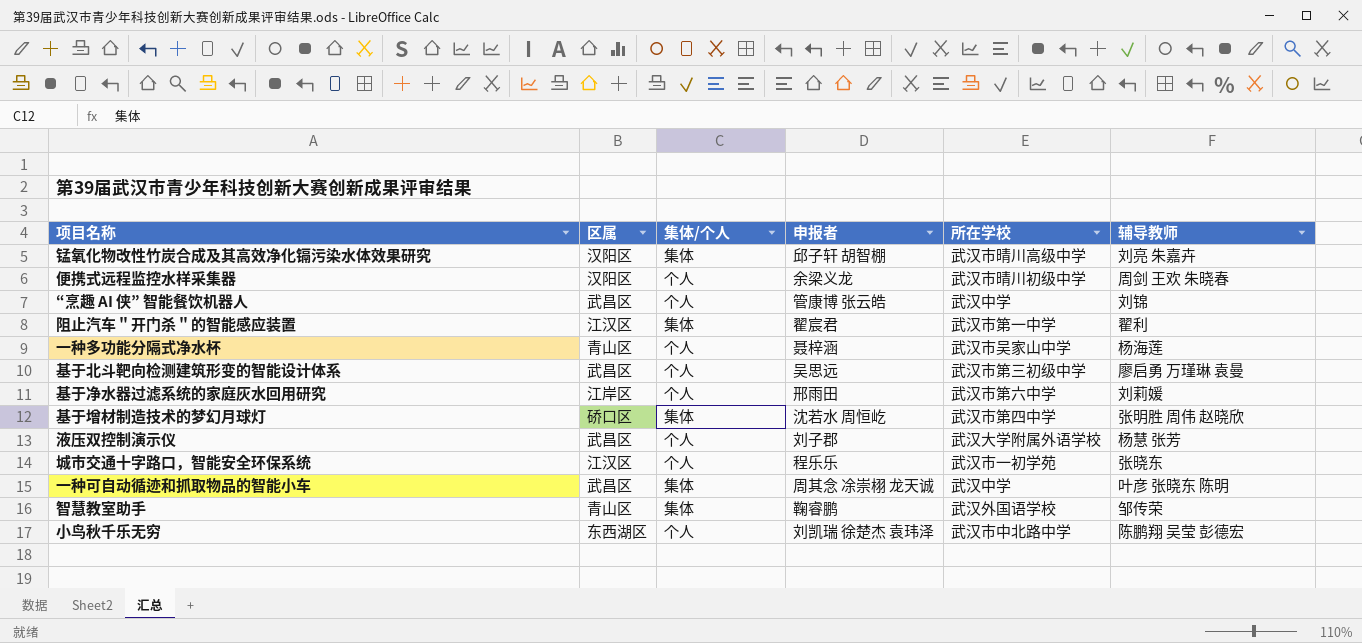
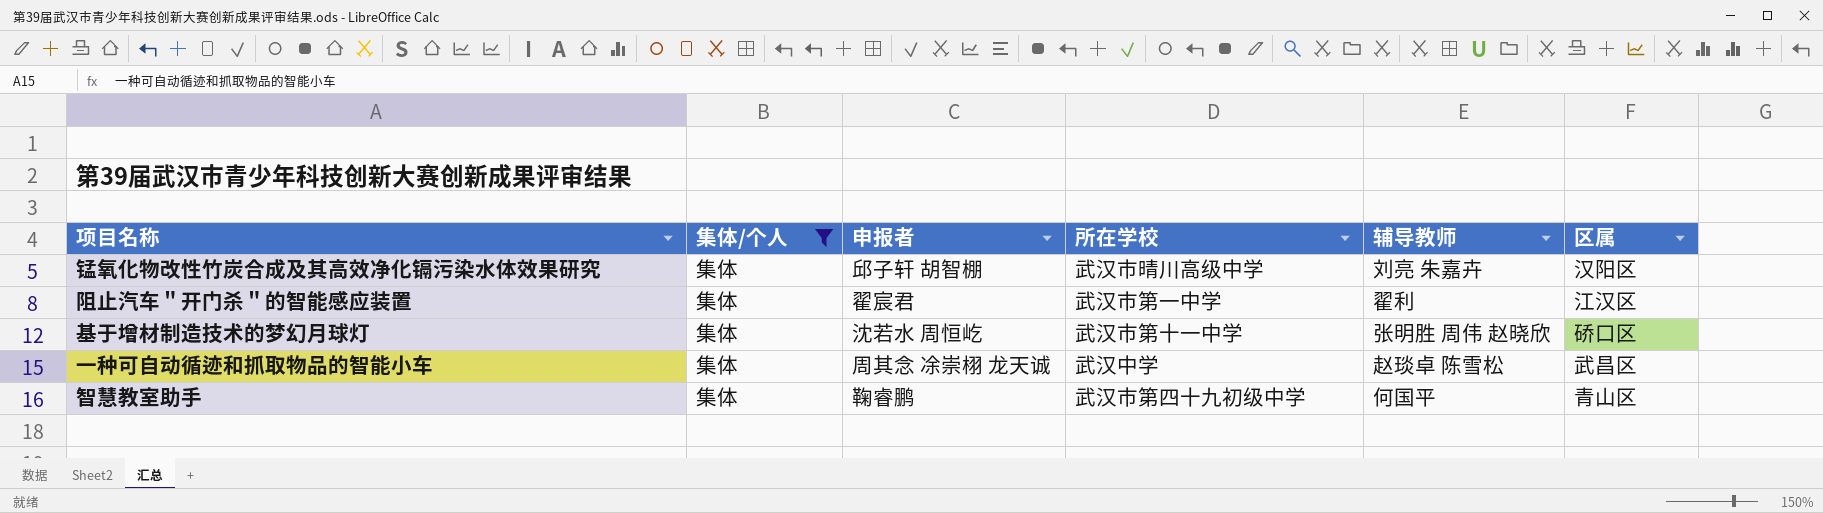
filter: none -> 集体/个人 = 集体
column 区属 | position: 2 -> 6
基于增材制造技术的梦幻月球灯 | 所在学校: 武汉市第四中学 -> 武汉市第十一中学
一种可自动循迹和抓取物品的智能小车 | 辅导教师: 叶彦 张晓东 陈明 -> 赵琰卓 陈雪松
智慧教室助手 | 所在学校: 武汉外国语学校 -> 武汉市第四十九初级中学
智慧教室助手 | 辅导教师: 邹传荣 -> 何国平

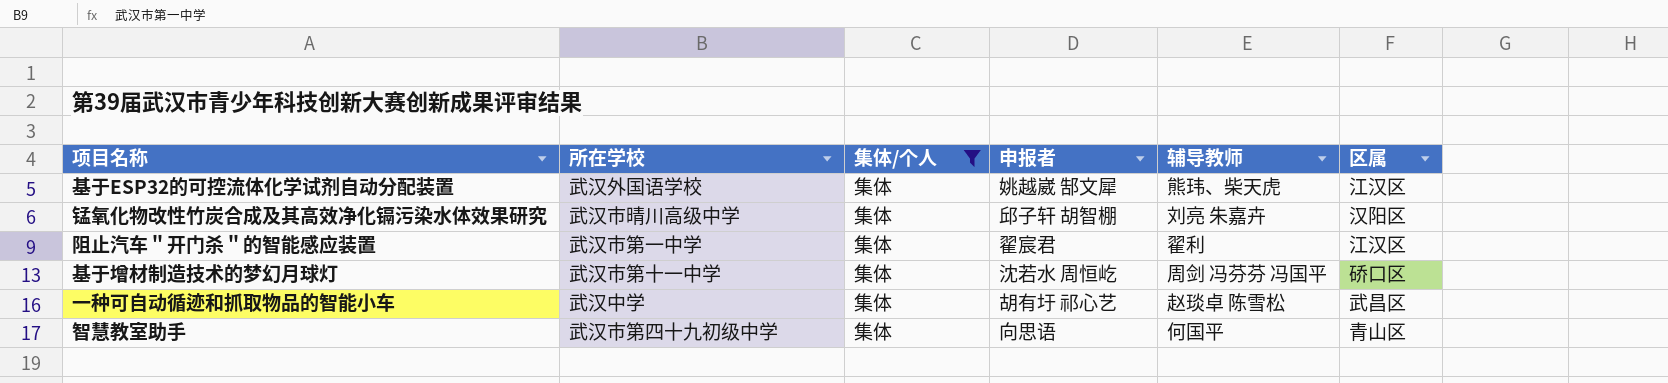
column 所在学校 | position: 4 -> 2
row 基于ESP32的可控流体化学试剂自动分配装置: none -> 武汉外国语学校 | 集体 | 姚越崴 郜文犀 | 熊玮、柴天虎 | 江汉区
基于增材制造技术的梦幻月球灯 | 辅导教师: 张明胜 周伟 赵晓欣 -> 周剑 冯芬芬 冯国平
一种可自动循迹和抓取物品的智能小车 | 申报者: 周其念 凃崇栩 龙天诚 -> 胡有圩 祁心艺
智慧教室助手 | 申报者: 鞠睿鹏 -> 向思语

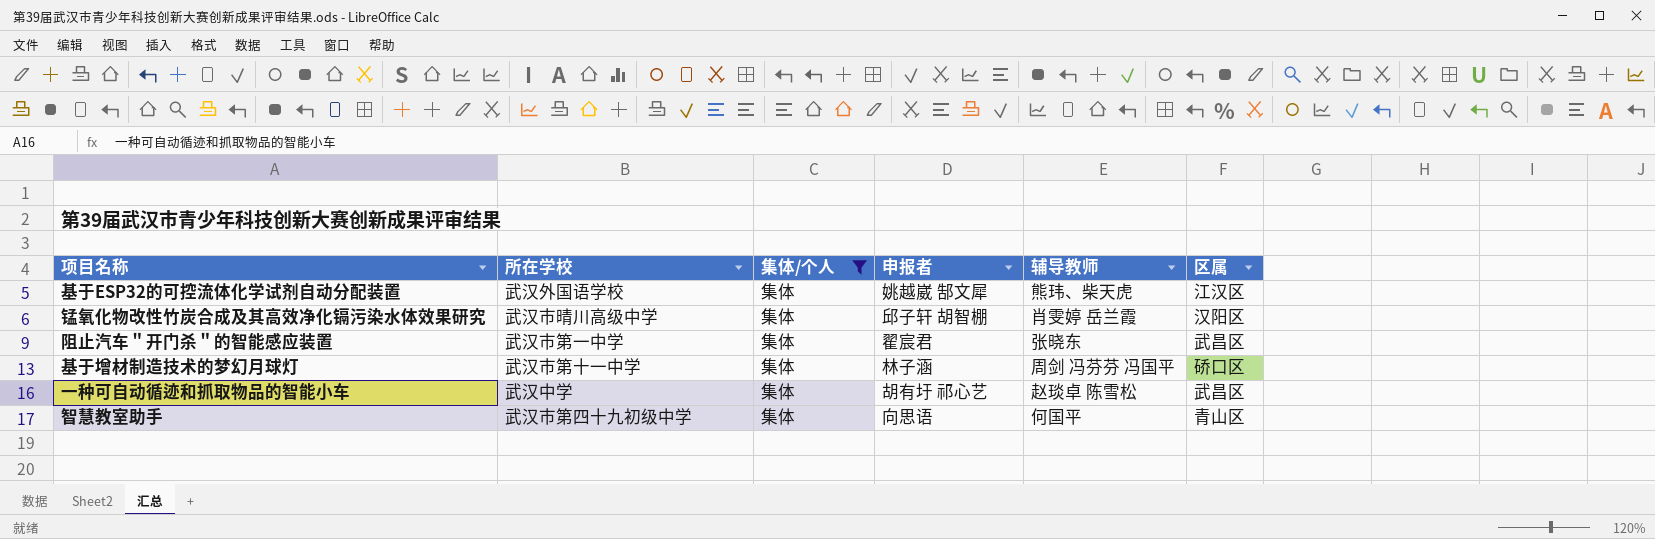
锰氧化物改性竹炭合成及其高效净化镉污染水体效果研究 | 辅导教师: 刘亮 朱嘉卉 -> 肖雯婷 岳兰霞
阻止汽车＂开门杀＂的智能感应装置 | 辅导教师: 翟利 -> 张晓东
阻止汽车＂开门杀＂的智能感应装置 | 区属: 江汉区 -> 武昌区
基于增材制造技术的梦幻月球灯 | 申报者: 沈若水 周恒屹 -> 林子涵

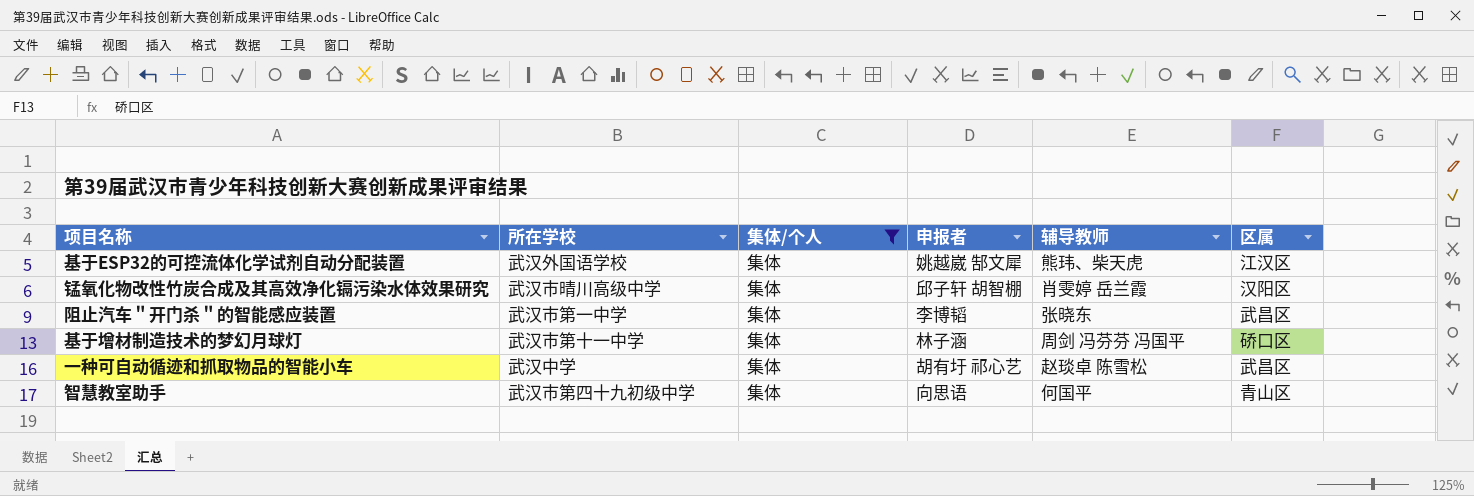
阻止汽车＂开门杀＂的智能感应装置 | 申报者: 翟宸君 -> 李博韬

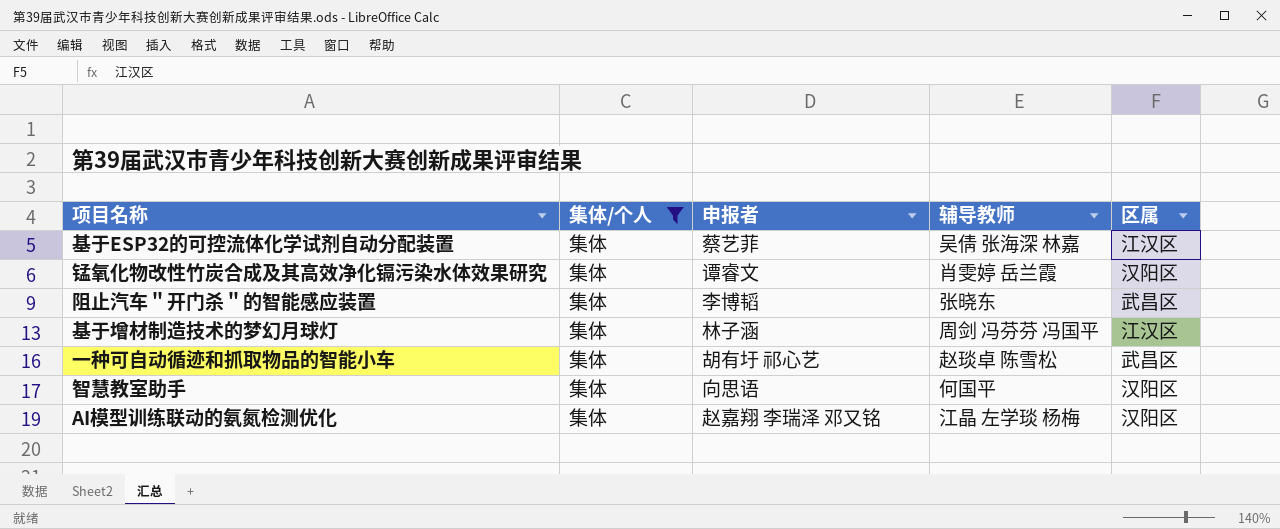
column 所在学校 | position: 2 -> none
基于ESP32的可控流体化学试剂自动分配装置 | 申报者: 姚越崴 郜文犀 -> 蔡艺菲
基于ESP32的可控流体化学试剂自动分配装置 | 辅导教师: 熊玮、柴天虎 -> 吴倩 张海深 林嘉
锰氧化物改性竹炭合成及其高效净化镉污染水体效果研究 | 申报者: 邱子轩 胡智棚 -> 谭睿文
基于增材制造技术的梦幻月球灯 | 区属: 硚口区 -> 江汉区
智慧教室助手 | 区属: 青山区 -> 汉阳区
row AI模型训练联动的氨氮检测优化: none -> 集体 | 赵嘉翔 李瑞泽 邓又铭 | 江晶 左学琰 杨梅 | 汉阳区

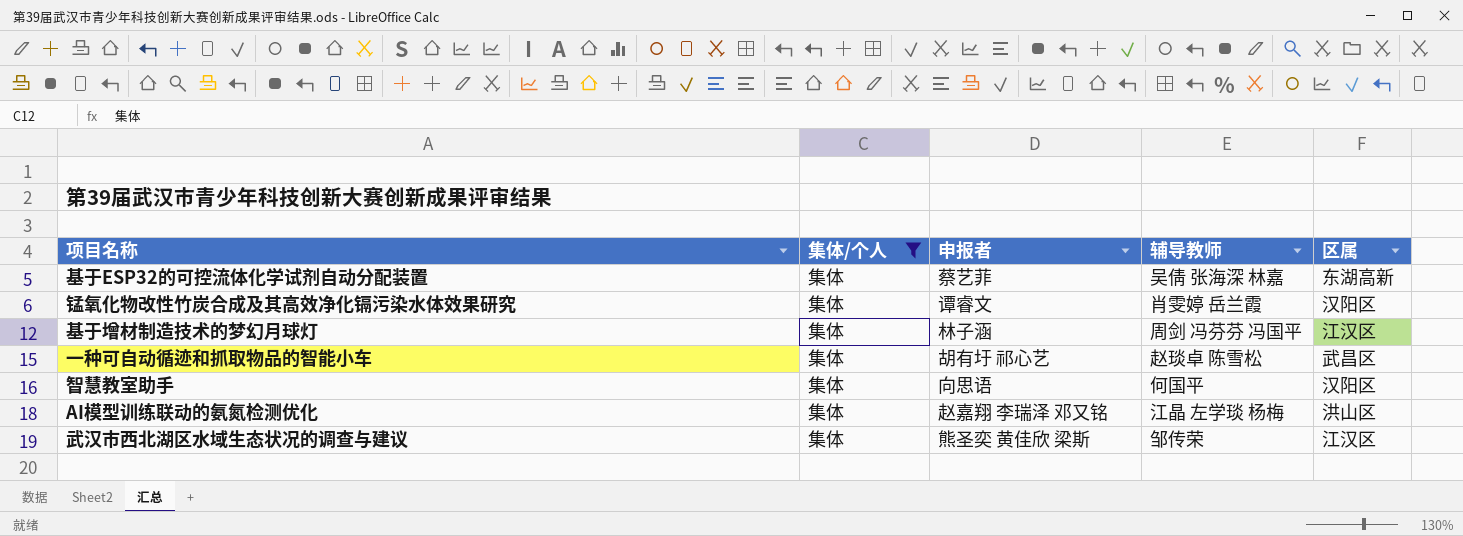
row 阻止汽车＂开门杀＂的智能感应装置: 集体 | 李博韬 | 张晓东 | 武昌区 -> none
基于ESP32的可控流体化学试剂自动分配装置 | 区属: 江汉区 -> 东湖高新
AI模型训练联动的氨氮检测优化 | 区属: 汉阳区 -> 洪山区
row 武汉市西北湖区水域生态状况的调查与建议: none -> 集体 | 熊圣奕 黄佳欣 梁斯 | 邹传荣 | 江汉区

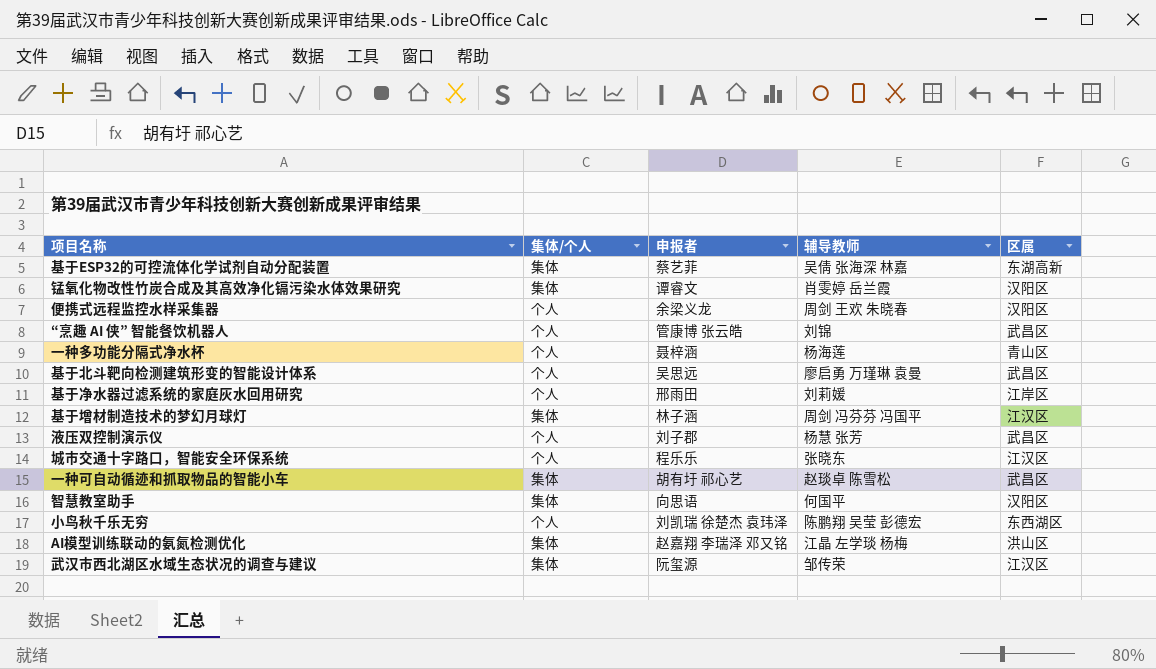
filter: 集体/个人 = 集体 -> none
武汉市西北湖区水域生态状况的调查与建议 | 申报者: 熊圣奕 黄佳欣 梁斯 -> 阮玺源

